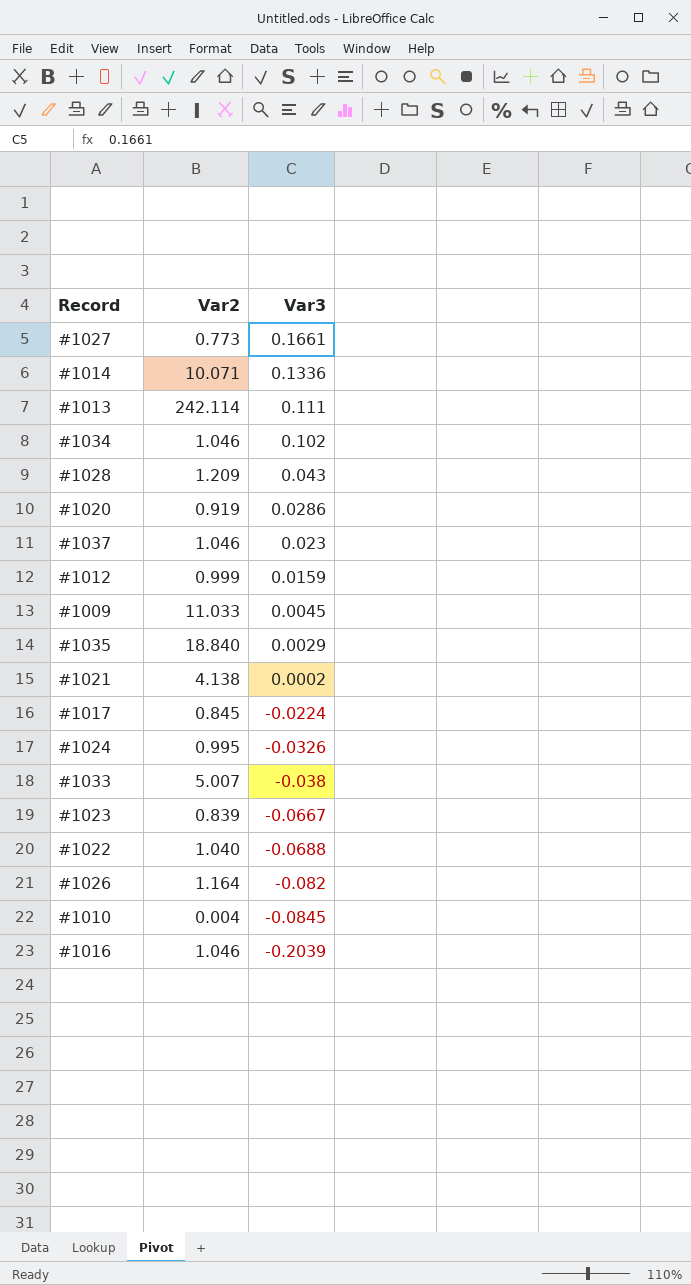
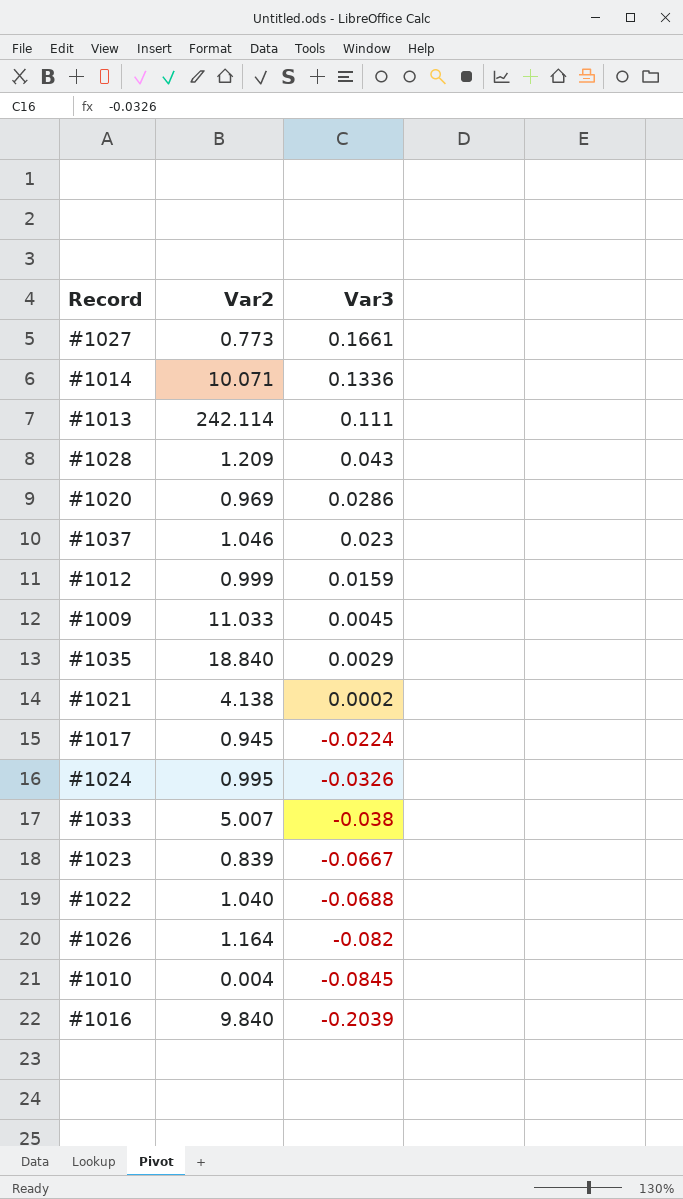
row #1034: 1.046 | 0.102 -> none
#1020 | Var2: 0.919 -> 0.969
#1017 | Var2: 0.845 -> 0.945
#1016 | Var2: 1.046 -> 9.840

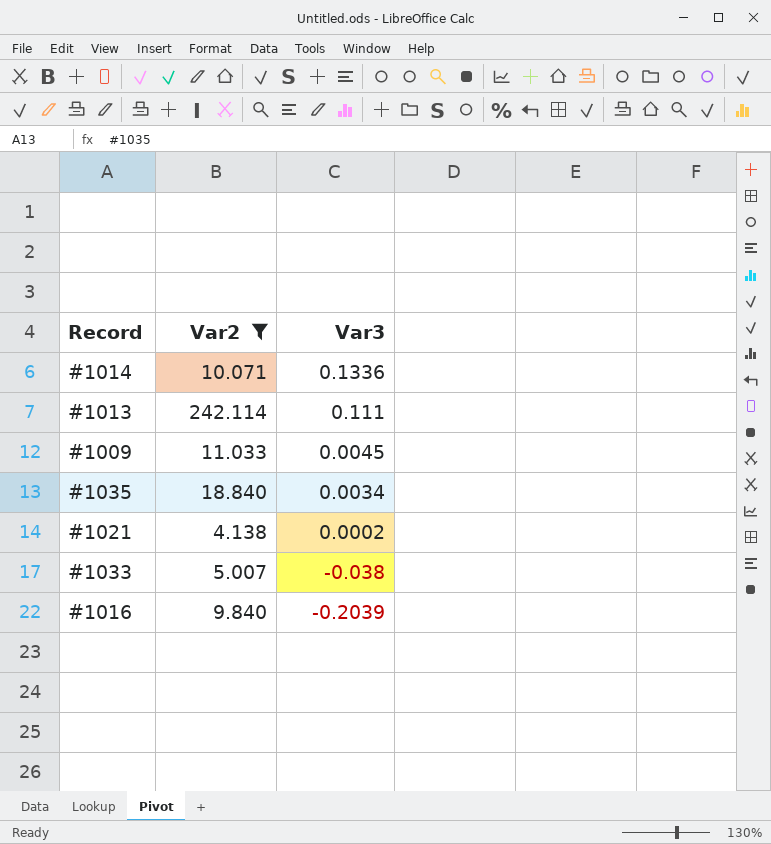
filter: none -> Var2 >= 4.138
#1035 | Var3: 0.0029 -> 0.0034

